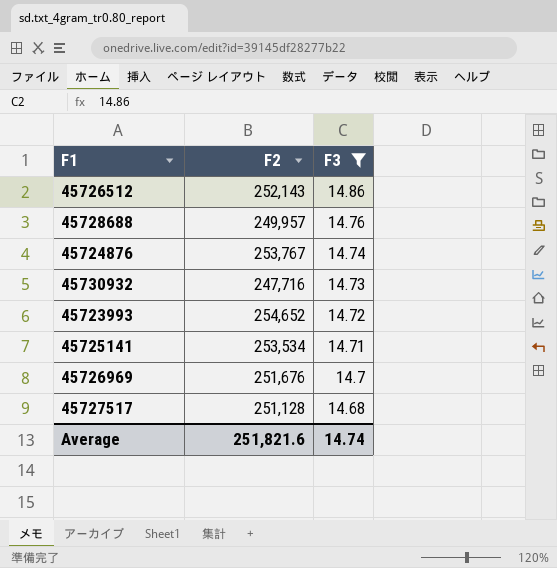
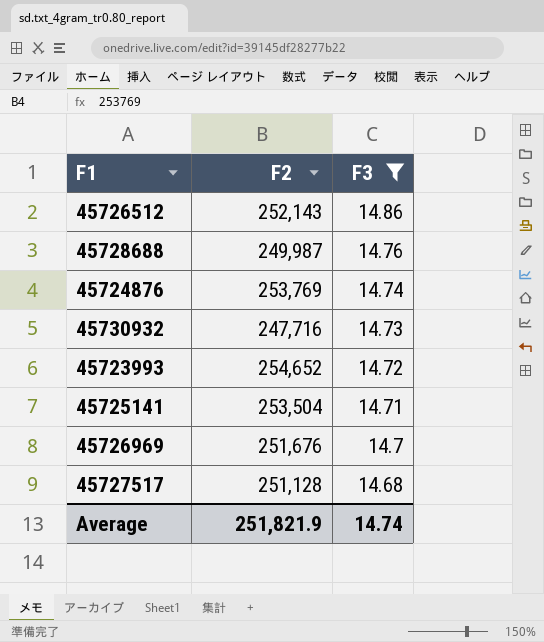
45728688 | F2: 249,957 -> 249,987
45724876 | F2: 253,767 -> 253,769
45725141 | F2: 253,534 -> 253,504
Average | F2: 251,821.6 -> 251,821.9

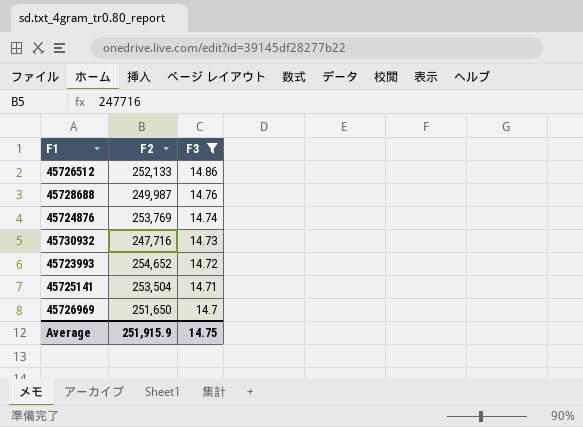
row 45727517: 251,128 | 14.68 -> none
45726512 | F2: 252,143 -> 252,133
45726969 | F2: 251,676 -> 251,650
Average | F2: 251,821.9 -> 251,915.9
Average | F3: 14.74 -> 14.75

